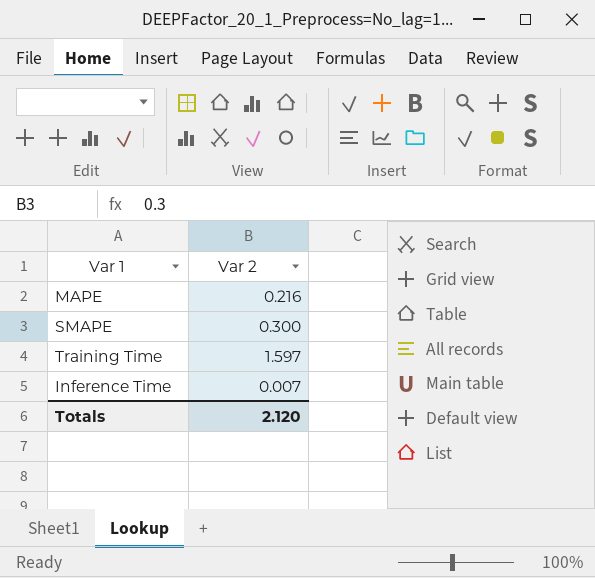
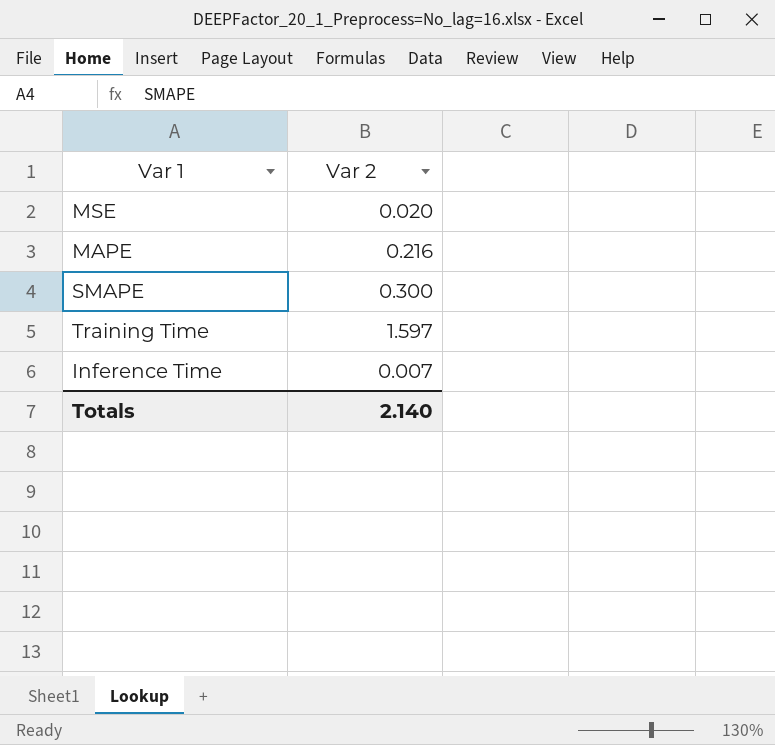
row MSE: none -> 0.020
Totals | Var 2: 2.120 -> 2.140

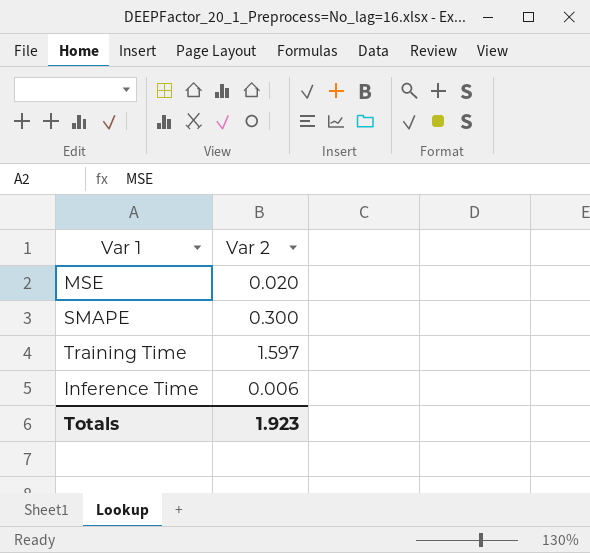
row MAPE: 0.216 -> none
Inference Time | Var 2: 0.007 -> 0.006
Totals | Var 2: 2.140 -> 1.923

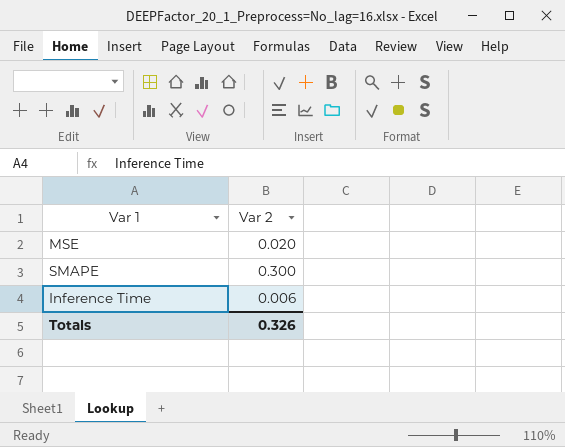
row Training Time: 1.597 -> none
Totals | Var 2: 1.923 -> 0.326

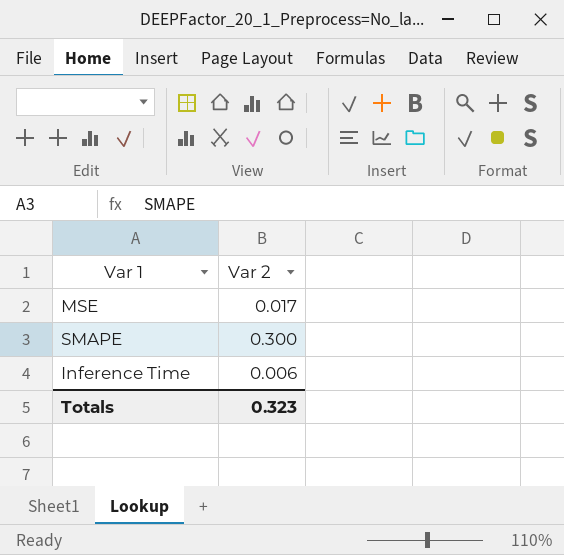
MSE | Var 2: 0.020 -> 0.017
Totals | Var 2: 0.326 -> 0.323

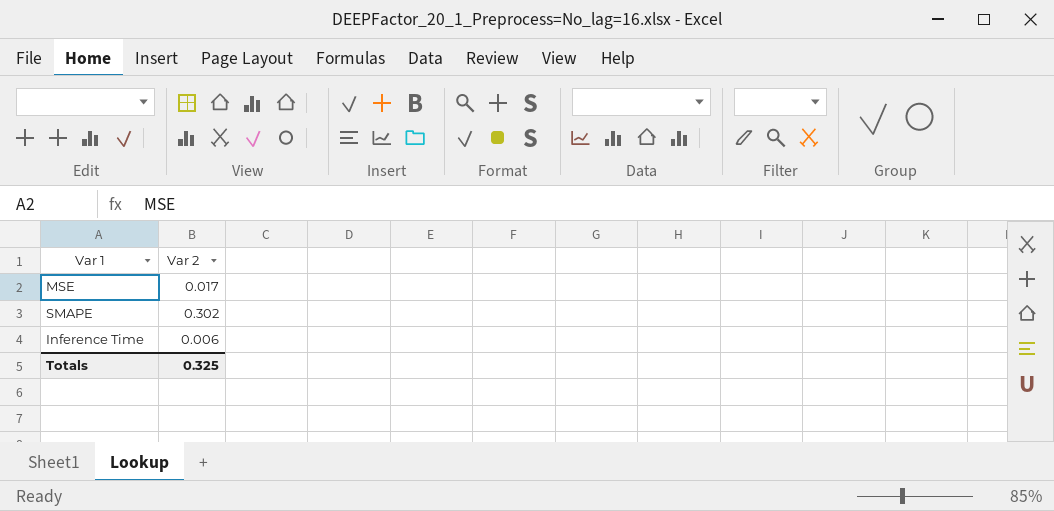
SMAPE | Var 2: 0.300 -> 0.302
Totals | Var 2: 0.323 -> 0.325

